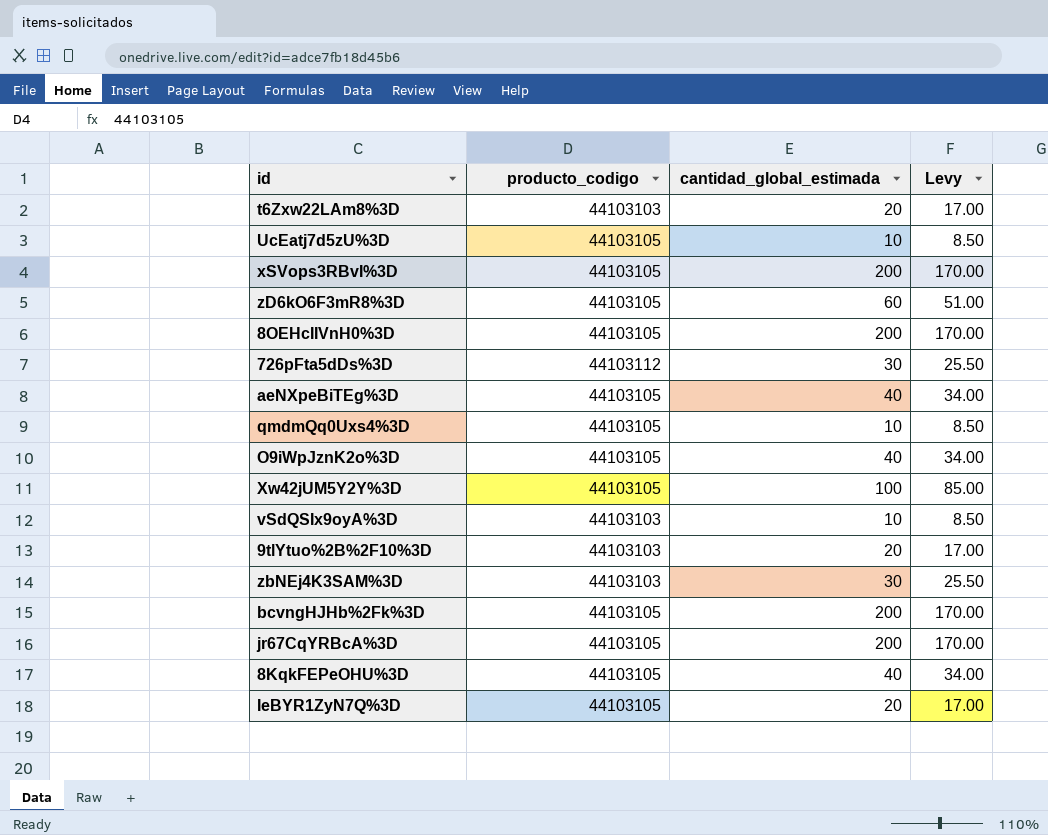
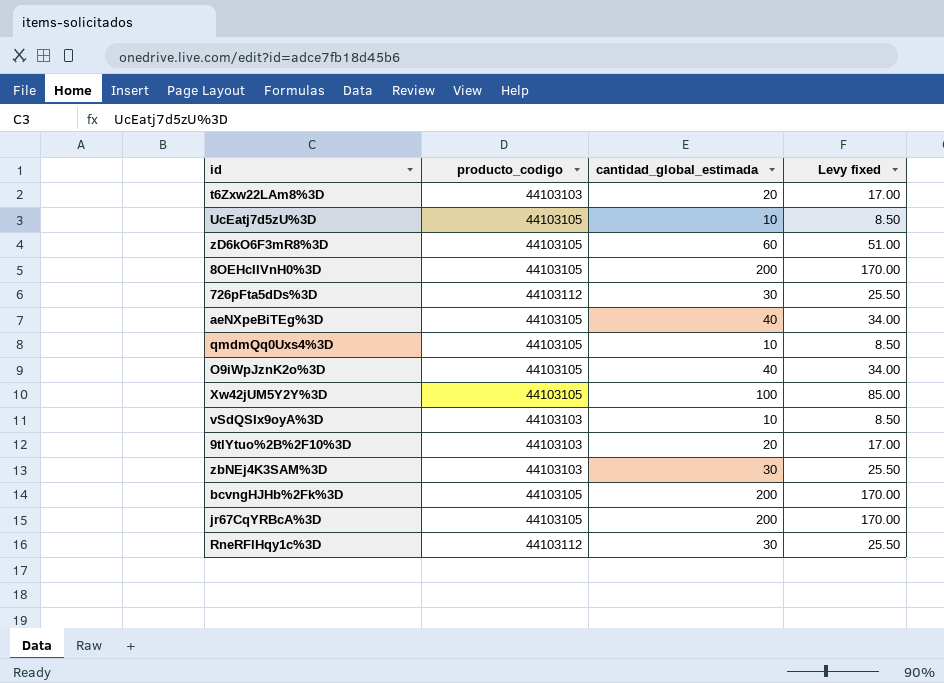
column name: Levy -> Levy fixed
row xSVops3RBvI%3D: 44103105 | 200 | 170.00 -> none
row 8KqkFEPeOHU%3D: 44103105 | 40 | 34.00 -> none
row IeBYR1ZyN7Q%3D: 44103105 | 20 | 17.00 -> none
row RneRFlHqy1c%3D: none -> 44103112 | 30 | 25.50

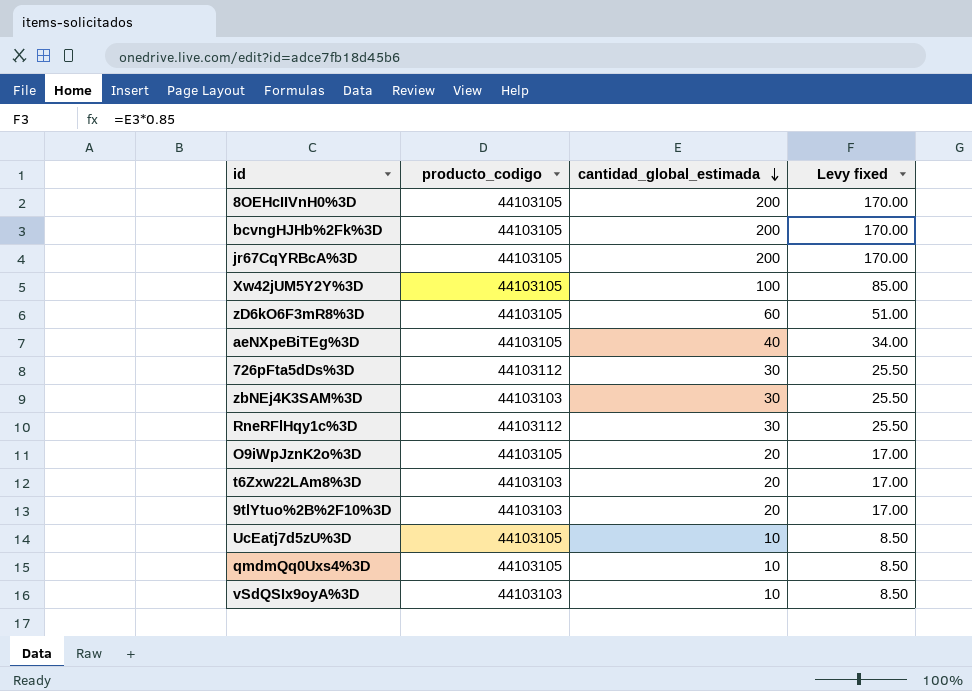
row order: none -> cantidad_global_estimada descending
O9iWpJznK2o%3D | cantidad_global_estimada: 40 -> 20
O9iWpJznK2o%3D | Levy fixed: 34.00 -> 17.00

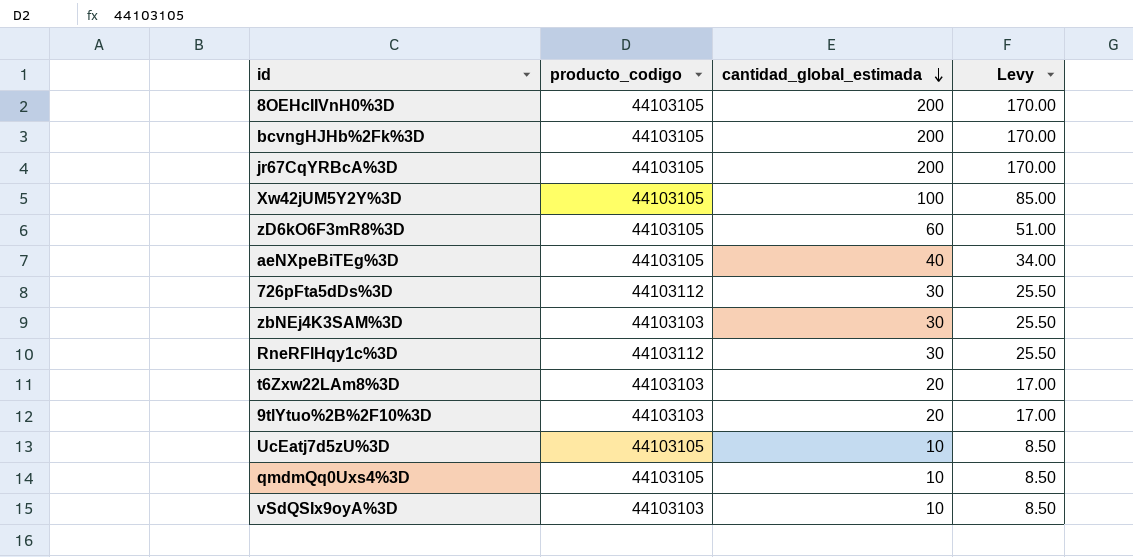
column name: Levy fixed -> Levy
row O9iWpJznK2o%3D: 44103105 | 20 | 17.00 -> none

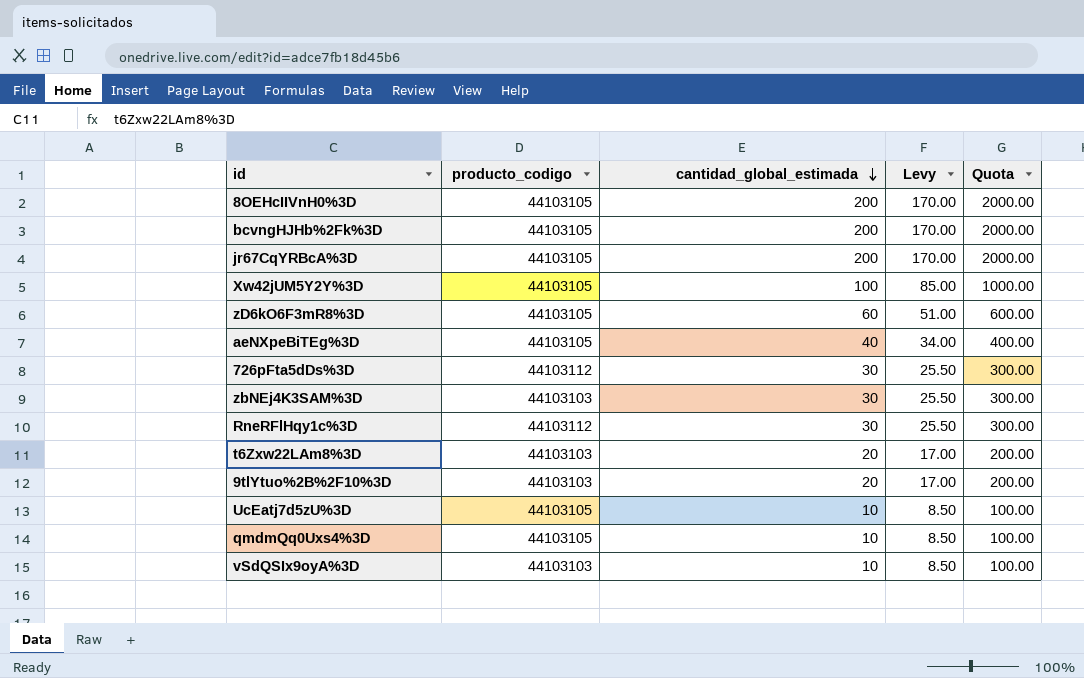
column Quota | formula: none -> [cantidad_global_estimada] * 10

